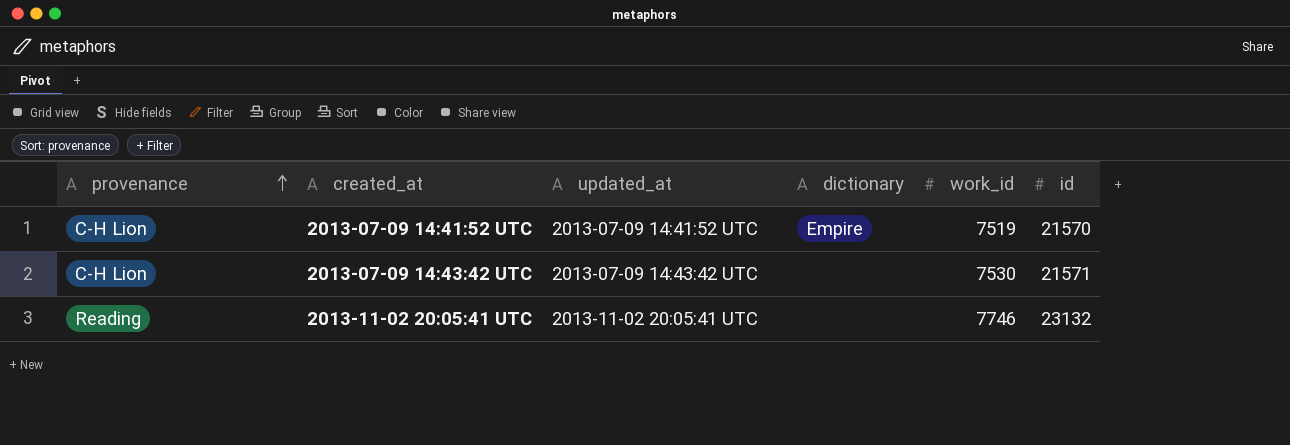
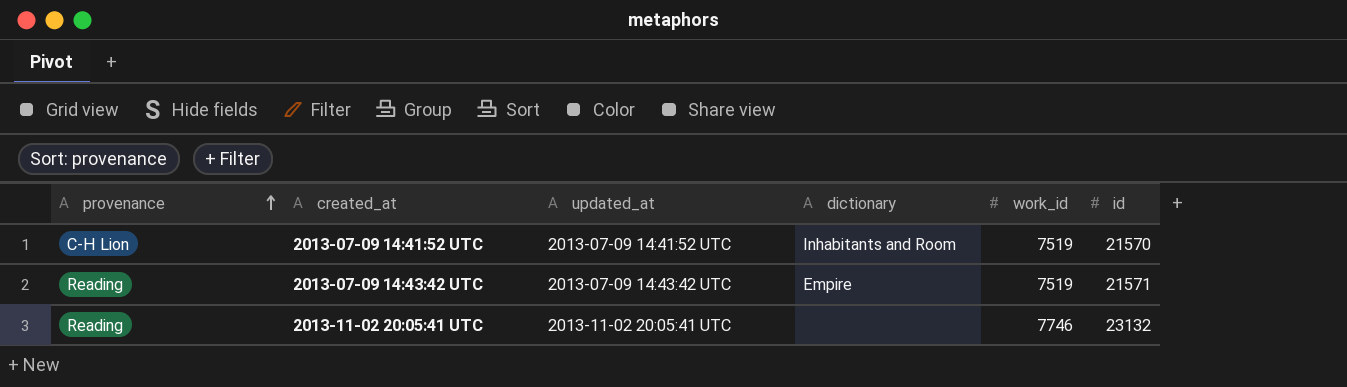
2013-07-09 14:41:52 UTC | dictionary: Empire -> Inhabitants and Room
2013-07-09 14:43:42 UTC | provenance: C-H Lion -> Reading
2013-07-09 14:43:42 UTC | dictionary: none -> Empire
2013-07-09 14:43:42 UTC | work_id: 7530 -> 7519

